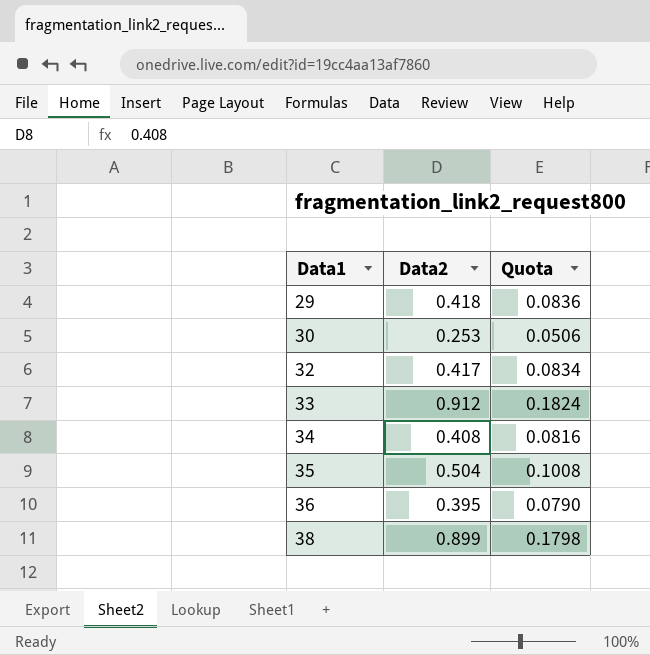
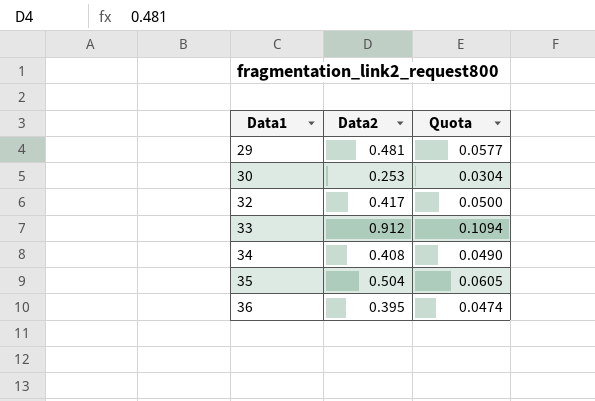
column Quota | formula: [Data2] * 0.2 -> [Data2] * 0.12
row 38: 0.899 | 0.1798 -> none
29 | Data2: 0.418 -> 0.481

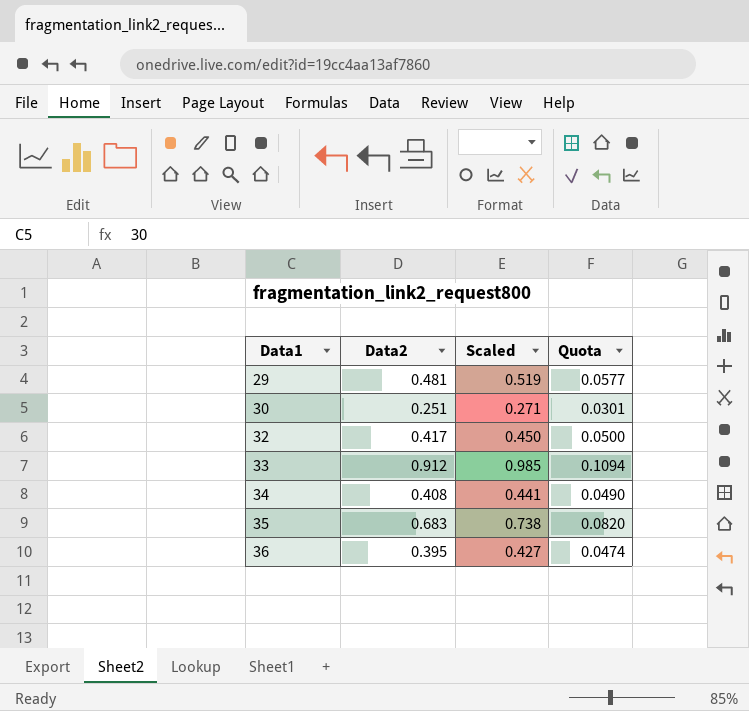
column Scaled | formula: none -> [Data2] * 1.08
30 | Data2: 0.253 -> 0.251
30 | Quota: 0.0304 -> 0.0301
35 | Data2: 0.504 -> 0.683
35 | Quota: 0.0605 -> 0.0820

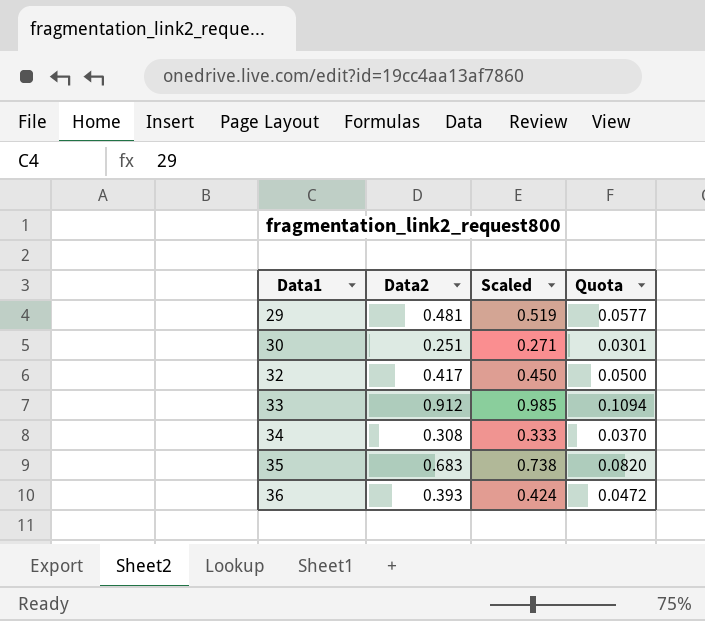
34 | Data2: 0.408 -> 0.308
34 | Scaled: 0.441 -> 0.333
34 | Quota: 0.0490 -> 0.0370
36 | Data2: 0.395 -> 0.393
36 | Scaled: 0.427 -> 0.424
36 | Quota: 0.0474 -> 0.0472

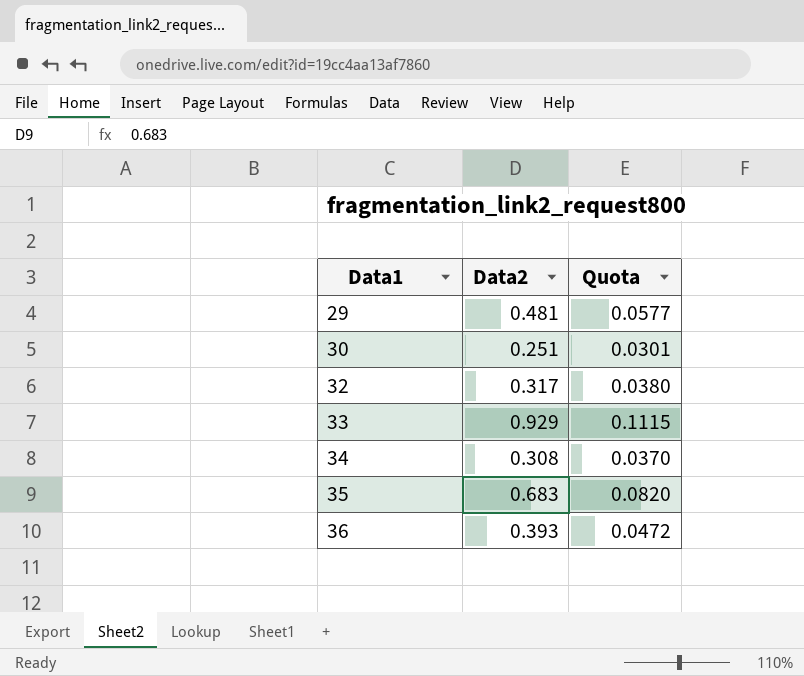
column Scaled | formula: [Data2] * 1.08 -> none
32 | Data2: 0.417 -> 0.317
32 | Quota: 0.0500 -> 0.0380
33 | Data2: 0.912 -> 0.929
33 | Quota: 0.1094 -> 0.1115

